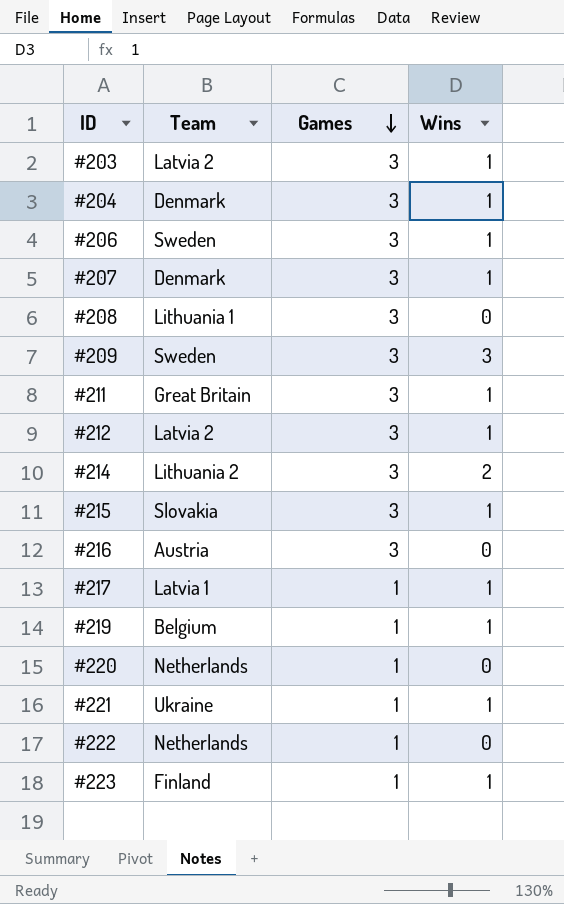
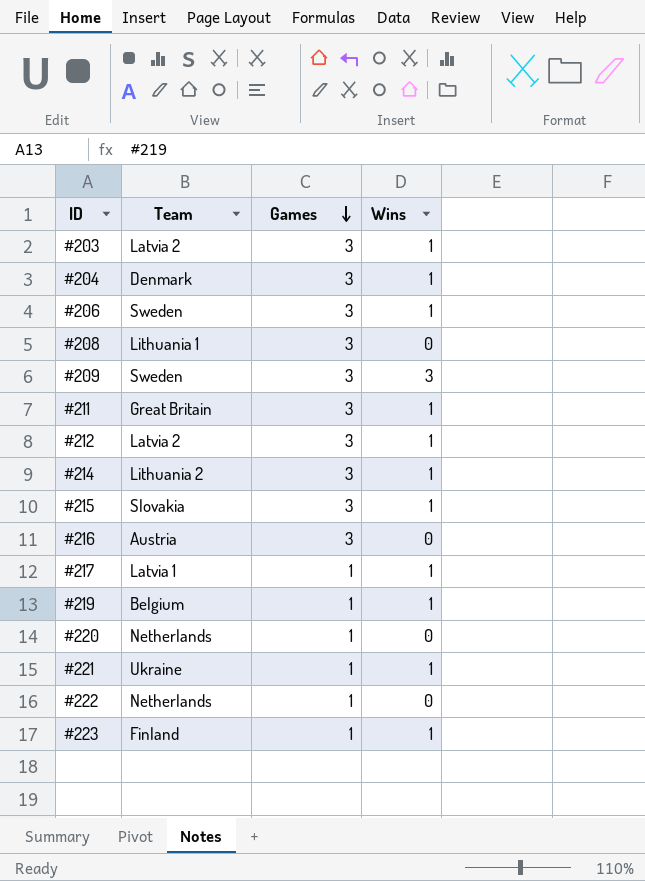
row #207: Denmark | 3 | 1 -> none
#214 | Wins: 2 -> 1

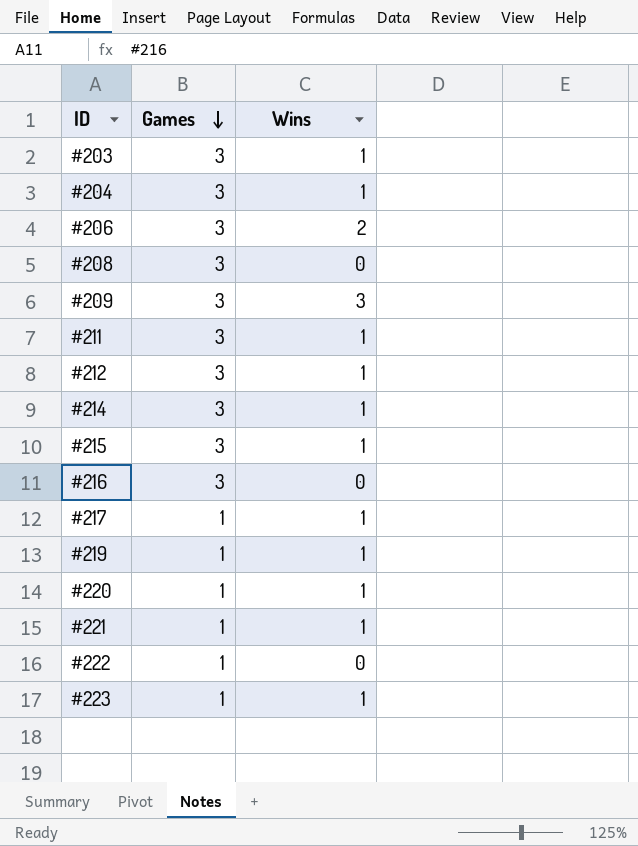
column Team | position: 2 -> none
#206 | Wins: 1 -> 2
#220 | Wins: 0 -> 1

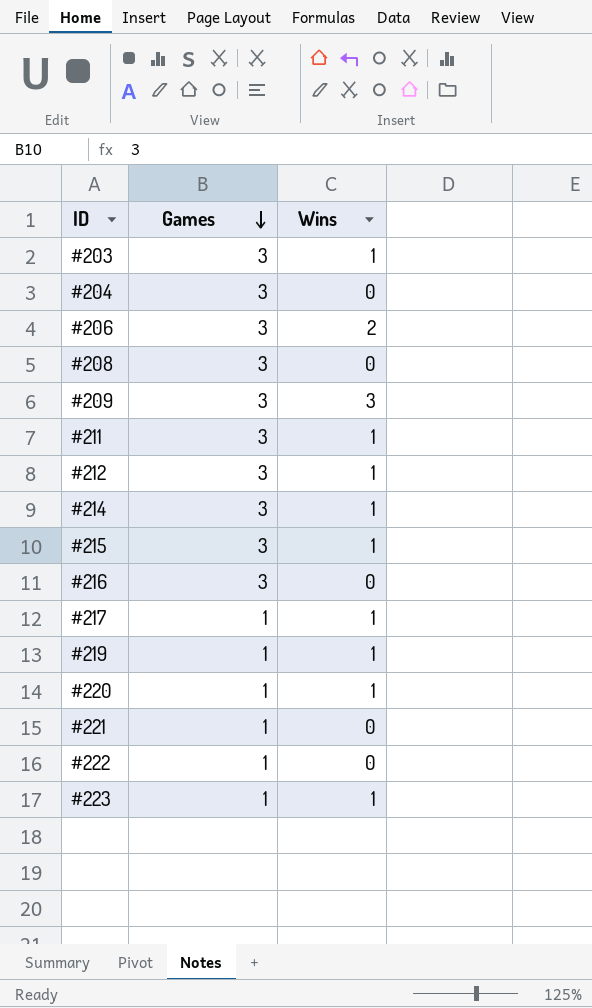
#204 | Wins: 1 -> 0
#221 | Wins: 1 -> 0

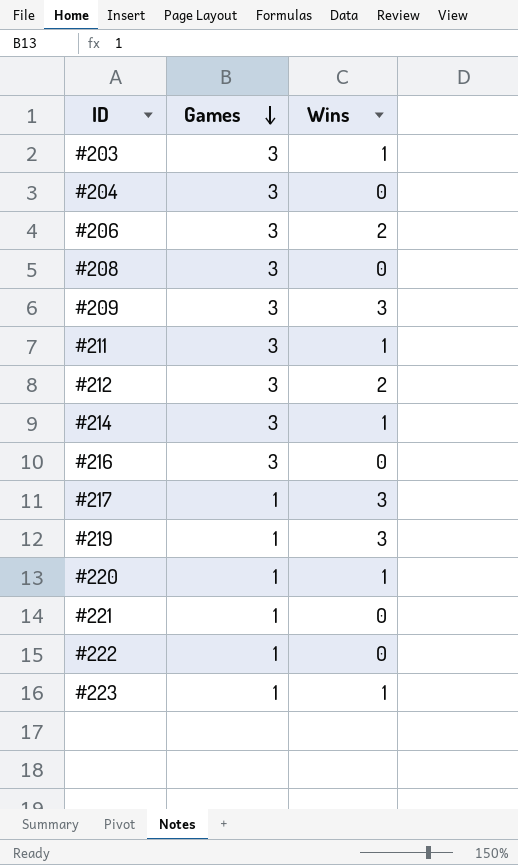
row #215: 3 | 1 -> none
#212 | Wins: 1 -> 2
#217 | Wins: 1 -> 3
#219 | Wins: 1 -> 3

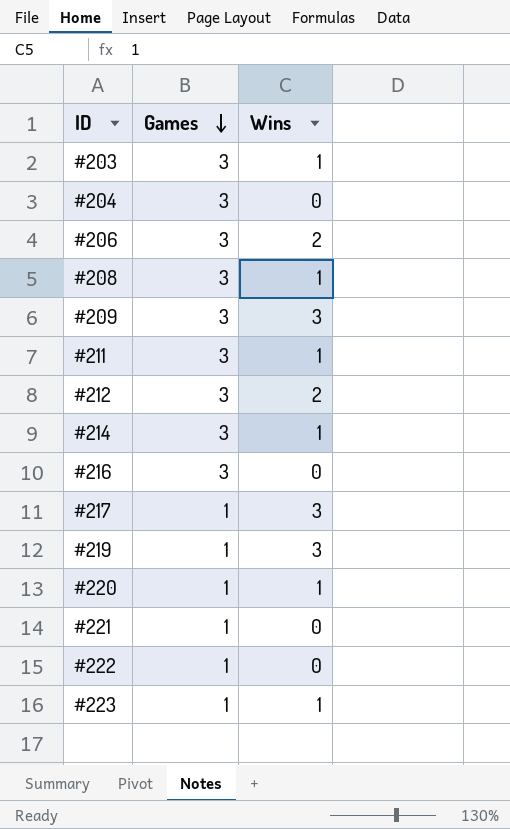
#208 | Wins: 0 -> 1

